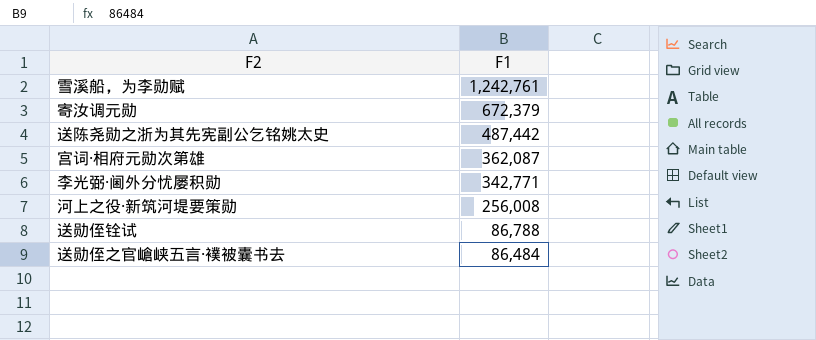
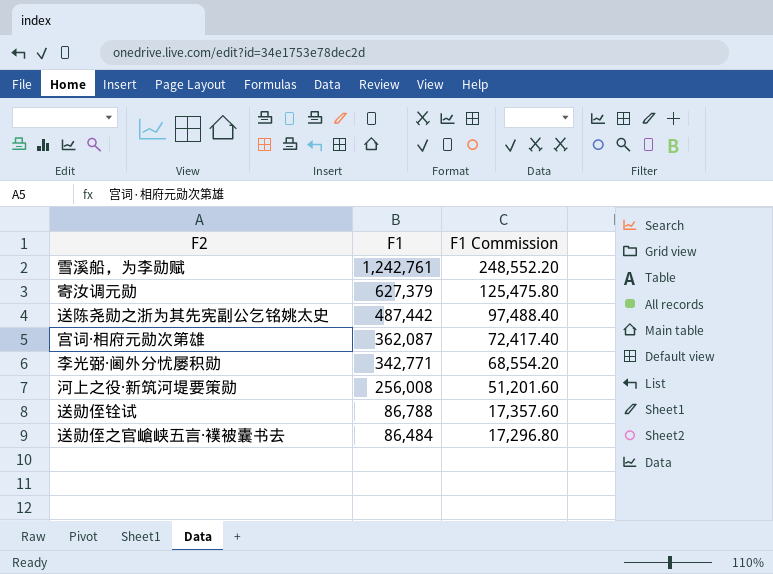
column F1 Commission | formula: none -> [F1] * 0.2
寄汝调元勋 | F1: 672,379 -> 627,379

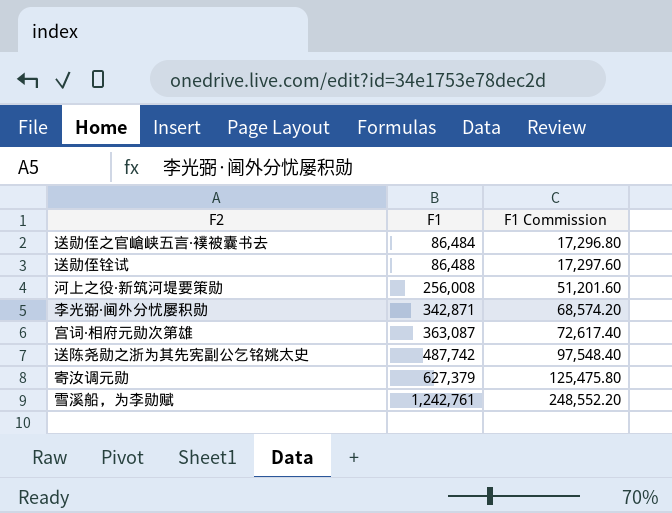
row order: F1 descending -> F1 ascending
送勋侄铨试 | F1: 86,788 -> 86,488
送勋侄铨试 | F1 Commission: 17,357.60 -> 17,297.60
李光弼·阃外分忧屡积勋 | F1: 342,771 -> 342,871
李光弼·阃外分忧屡积勋 | F1 Commission: 68,554.20 -> 68,574.20
宫词·相府元勋次第雄 | F1: 362,087 -> 363,087
宫词·相府元勋次第雄 | F1 Commission: 72,417.40 -> 72,617.40
送陈尧勋之浙为其先宪副公乞铭姚太史 | F1: 487,442 -> 487,742
送陈尧勋之浙为其先宪副公乞铭姚太史 | F1 Commission: 97,488.40 -> 97,548.40

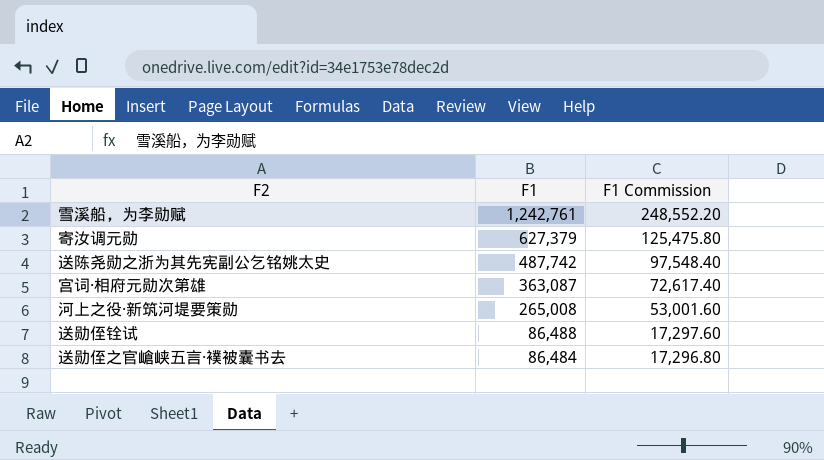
row order: F1 ascending -> F1 descending
row 李光弼·阃外分忧屡积勋: 342,871 | 68,574.20 -> none
河上之役·新筑河堤要策勋 | F1: 256,008 -> 265,008
河上之役·新筑河堤要策勋 | F1 Commission: 51,201.60 -> 53,001.60

